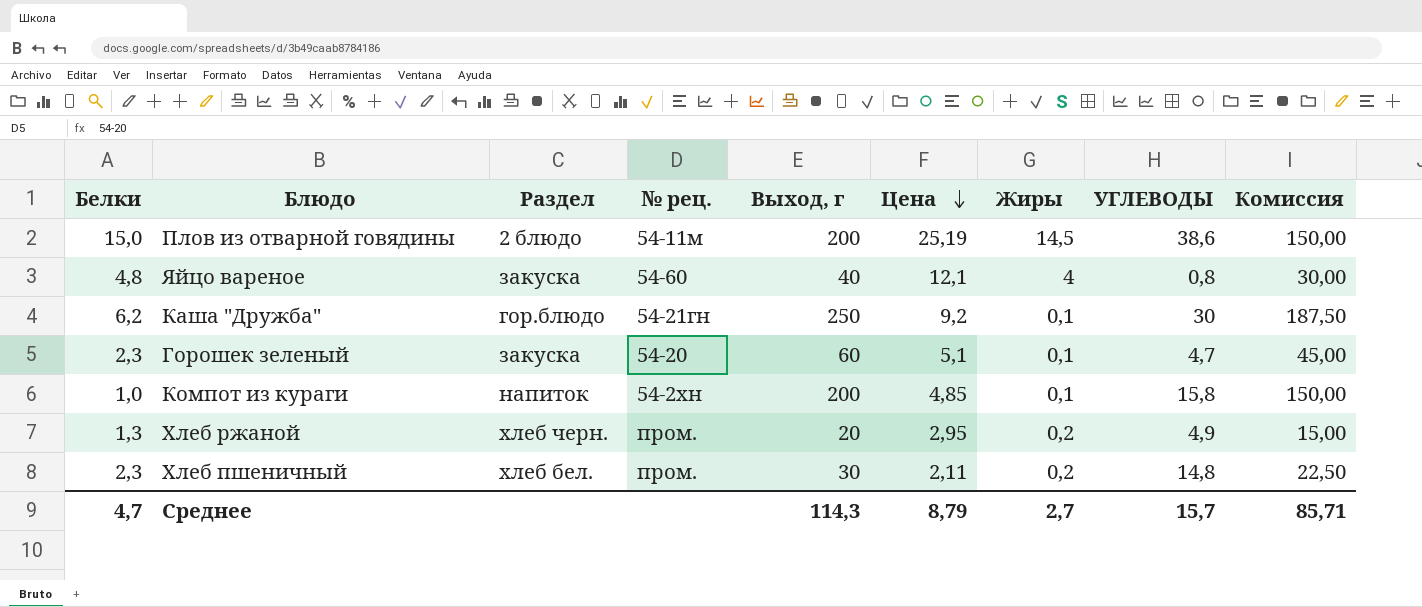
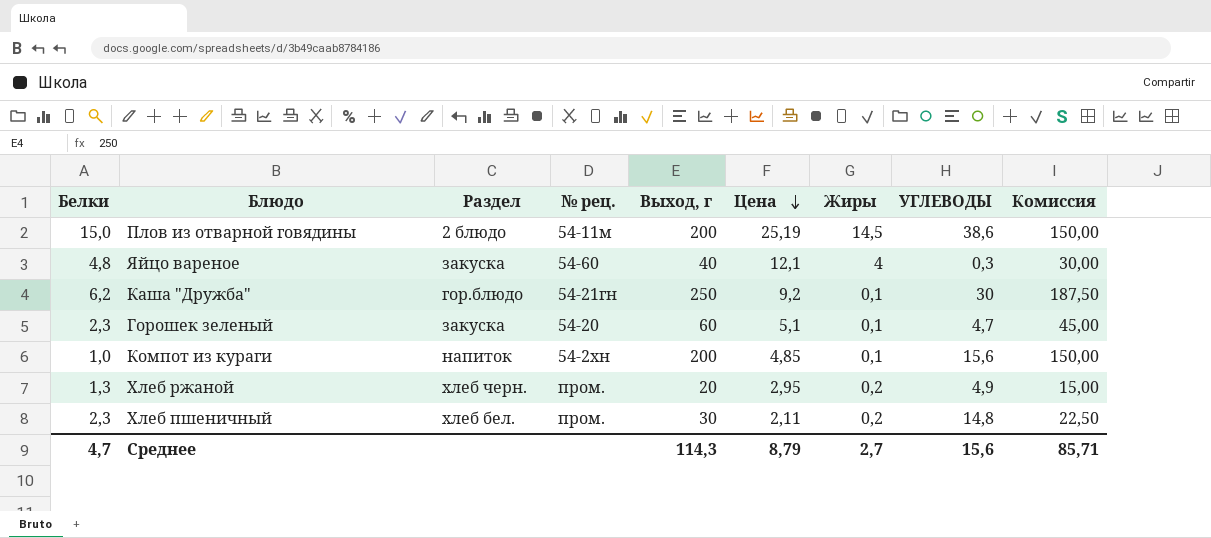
Яйцо вареное | УГЛЕВОДЫ: 0,8 -> 0,3
Компот из кураги | УГЛЕВОДЫ: 15,8 -> 15,6
Среднее | УГЛЕВОДЫ: 15,7 -> 15,6

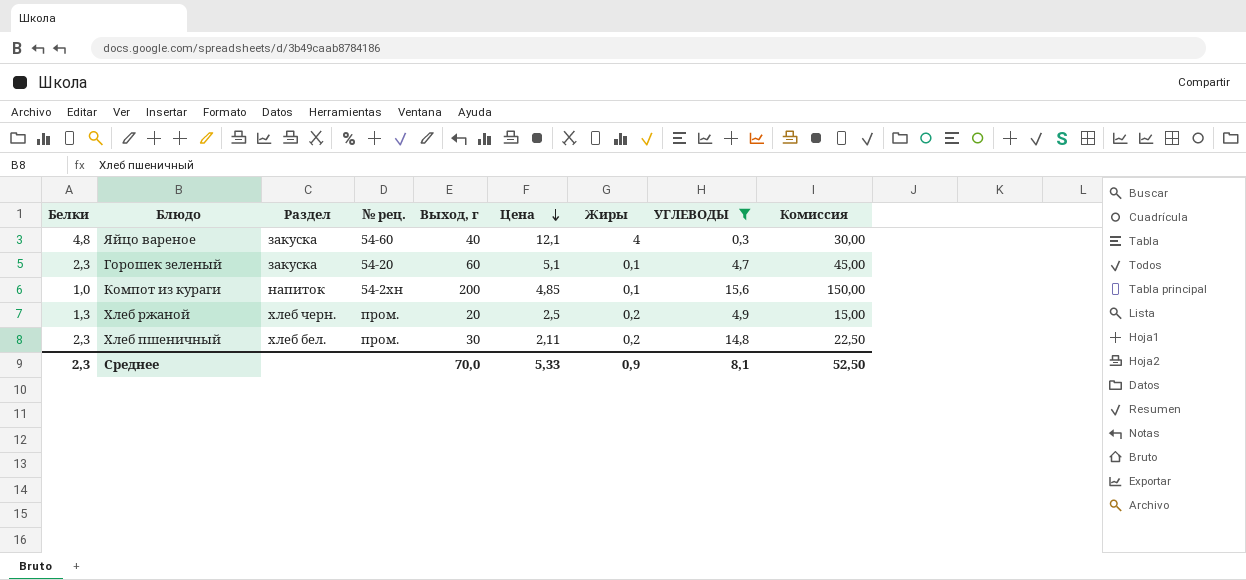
filter: none -> УГЛЕВОДЫ <= 15,6
Хлеб ржаной | Цена: 2,95 -> 2,5
Среднее | Белки: 4,7 -> 2,3
Среднее | Выход, г: 114,3 -> 70,0
Среднее | Цена: 8,79 -> 5,33
Среднее | Жиры: 2,7 -> 0,9
Среднее | УГЛЕВОДЫ: 15,6 -> 8,1
Среднее | Комиссия: 85,71 -> 52,50

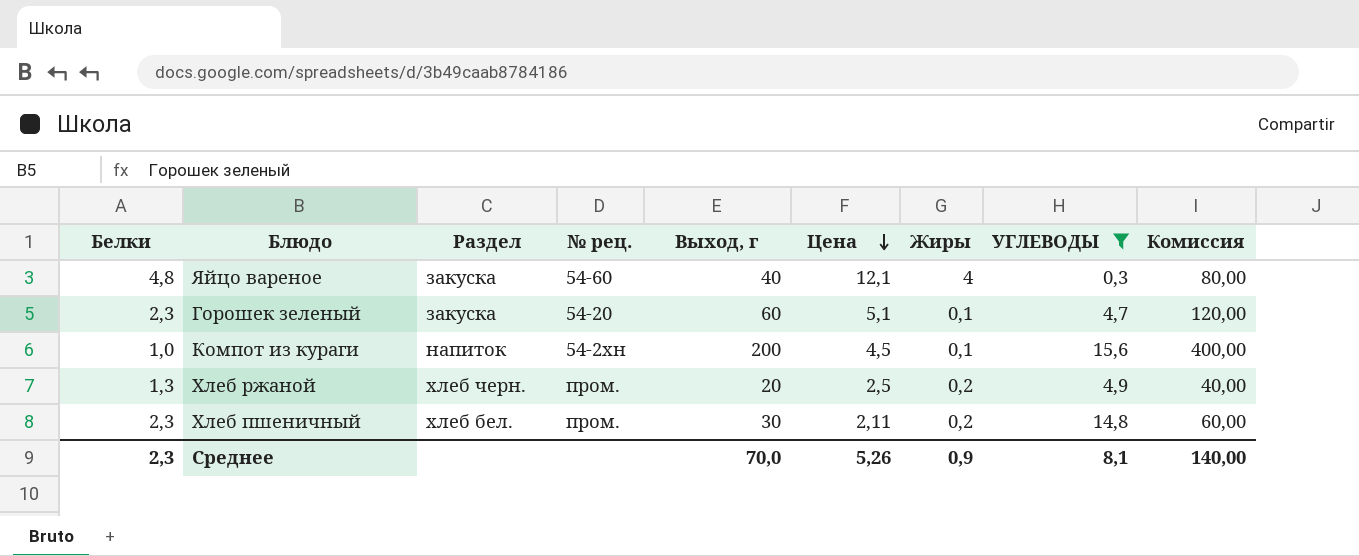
column Комиссия | formula: [Выход, г] * 0,75 -> [Выход, г] * 2
Компот из кураги | Цена: 4,85 -> 4,5
Среднее | Цена: 5,33 -> 5,26
Среднее | Комиссия: 52,50 -> 140,00

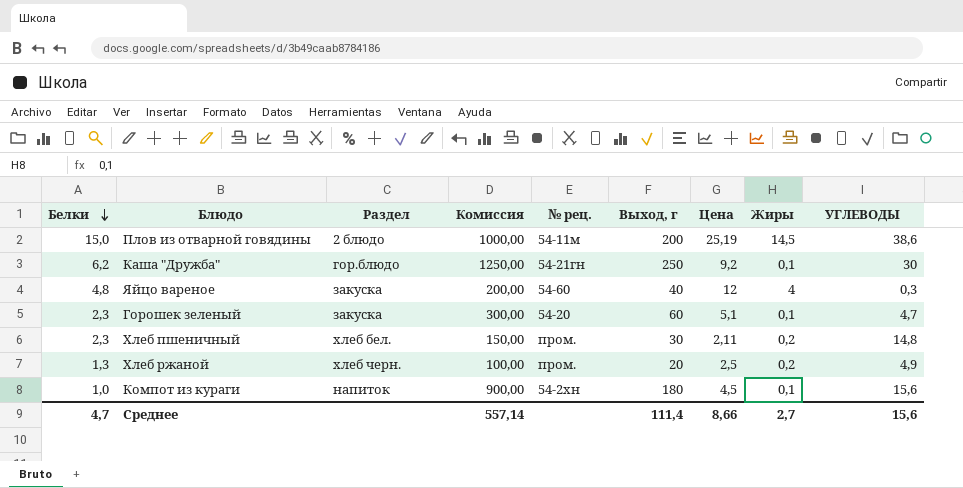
filter: УГЛЕВОДЫ <= 15,6 -> none
row order: Цена descending -> Белки descending
column Комиссия | formula: [Выход, г] * 2 -> [Выход, г] * 5
column Комиссия | position: 9 -> 4
Яйцо вареное | Цена: 12,1 -> 12
Компот из кураги | Выход, г: 200 -> 180
Среднее | Белки: 2,3 -> 4,7
Среднее | Комиссия: 140,00 -> 557,14
Среднее | Выход, г: 70,0 -> 111,4
Среднее | Цена: 5,26 -> 8,66
Среднее | Жиры: 0,9 -> 2,7
Среднее | УГЛЕВОДЫ: 8,1 -> 15,6

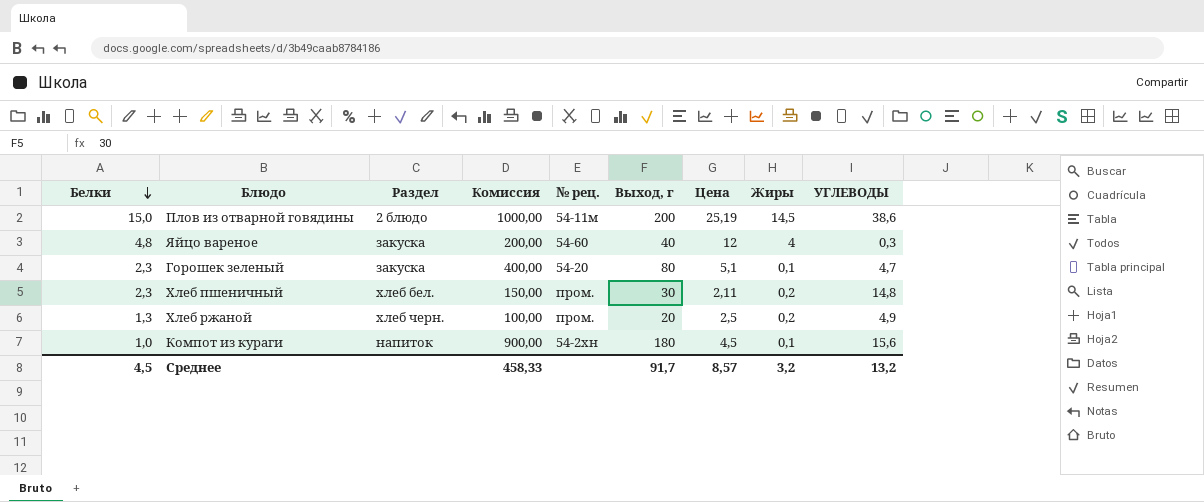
row Каша "Дружба": 6,2 | гор.блюдо | 1250,00 | 54-21гн | 250 | 9,2 | 0,1 | 30 -> none
Горошек зеленый | Комиссия: 300,00 -> 400,00
Горошек зеленый | Выход, г: 60 -> 80
Среднее | Белки: 4,7 -> 4,5
Среднее | Комиссия: 557,14 -> 458,33
Среднее | Выход, г: 111,4 -> 91,7
Среднее | Цена: 8,66 -> 8,57
Среднее | Жиры: 2,7 -> 3,2
Среднее | УГЛЕВОДЫ: 15,6 -> 13,2

